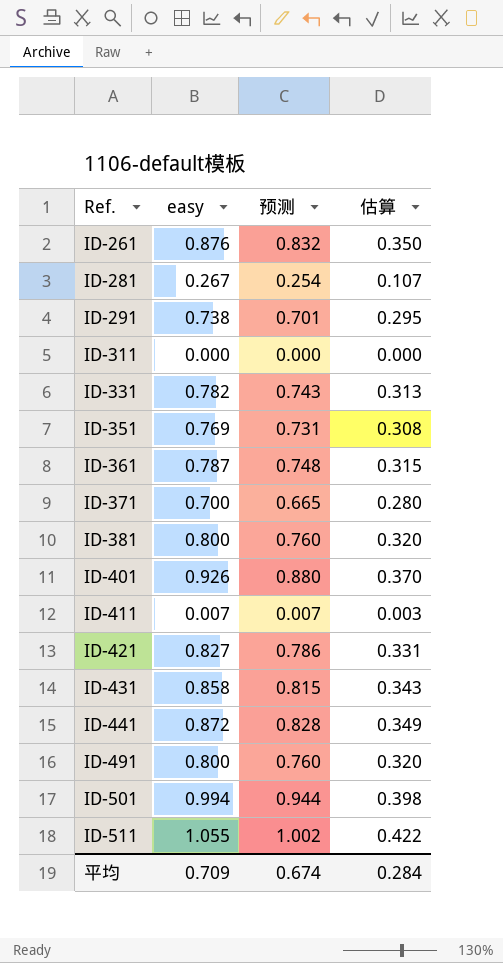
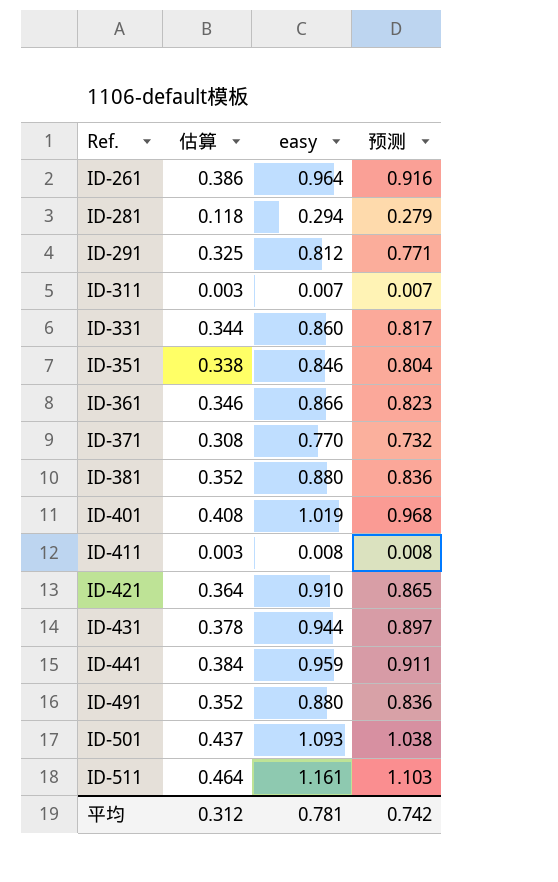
column 估算 | position: 4 -> 2
ID-261 | 估算: 0.350 -> 0.386
ID-261 | easy: 0.876 -> 0.964
ID-261 | 预测: 0.832 -> 0.916
ID-281 | 估算: 0.107 -> 0.118
ID-281 | easy: 0.267 -> 0.294
ID-281 | 预测: 0.254 -> 0.279
ID-291 | 估算: 0.295 -> 0.325
ID-291 | easy: 0.738 -> 0.812
ID-291 | 预测: 0.701 -> 0.771
ID-311 | 估算: 0.000 -> 0.003
ID-311 | easy: 0.000 -> 0.007
ID-311 | 预测: 0.000 -> 0.007
ID-331 | 估算: 0.313 -> 0.344
ID-331 | easy: 0.782 -> 0.860
ID-331 | 预测: 0.743 -> 0.817
ID-351 | 估算: 0.308 -> 0.338
ID-351 | easy: 0.769 -> 0.846
ID-351 | 预测: 0.731 -> 0.804
ID-361 | 估算: 0.315 -> 0.346
ID-361 | easy: 0.787 -> 0.866
ID-361 | 预测: 0.748 -> 0.823
ID-371 | 估算: 0.280 -> 0.308
ID-371 | easy: 0.700 -> 0.770
ID-371 | 预测: 0.665 -> 0.732
ID-381 | 估算: 0.320 -> 0.352
ID-381 | easy: 0.800 -> 0.880
ID-381 | 预测: 0.760 -> 0.836
ID-401 | 估算: 0.370 -> 0.408
ID-401 | easy: 0.926 -> 1.019
ID-401 | 预测: 0.880 -> 0.968
ID-411 | easy: 0.007 -> 0.008
ID-411 | 预测: 0.007 -> 0.008
ID-421 | 估算: 0.331 -> 0.364
ID-421 | easy: 0.827 -> 0.910
ID-421 | 预测: 0.786 -> 0.865
ID-431 | 估算: 0.343 -> 0.378
ID-431 | easy: 0.858 -> 0.944
ID-431 | 预测: 0.815 -> 0.897
ID-441 | 估算: 0.349 -> 0.384
ID-441 | easy: 0.872 -> 0.959
ID-441 | 预测: 0.828 -> 0.911
ID-491 | 估算: 0.320 -> 0.352
ID-491 | easy: 0.800 -> 0.880
ID-491 | 预测: 0.760 -> 0.836
ID-501 | 估算: 0.398 -> 0.437
ID-501 | easy: 0.994 -> 1.093
ID-501 | 预测: 0.944 -> 1.038
ID-511 | 估算: 0.422 -> 0.464
ID-511 | easy: 1.055 -> 1.161
ID-511 | 预测: 1.002 -> 1.103
平均 | 估算: 0.284 -> 0.312
平均 | easy: 0.709 -> 0.781
平均 | 预测: 0.674 -> 0.742

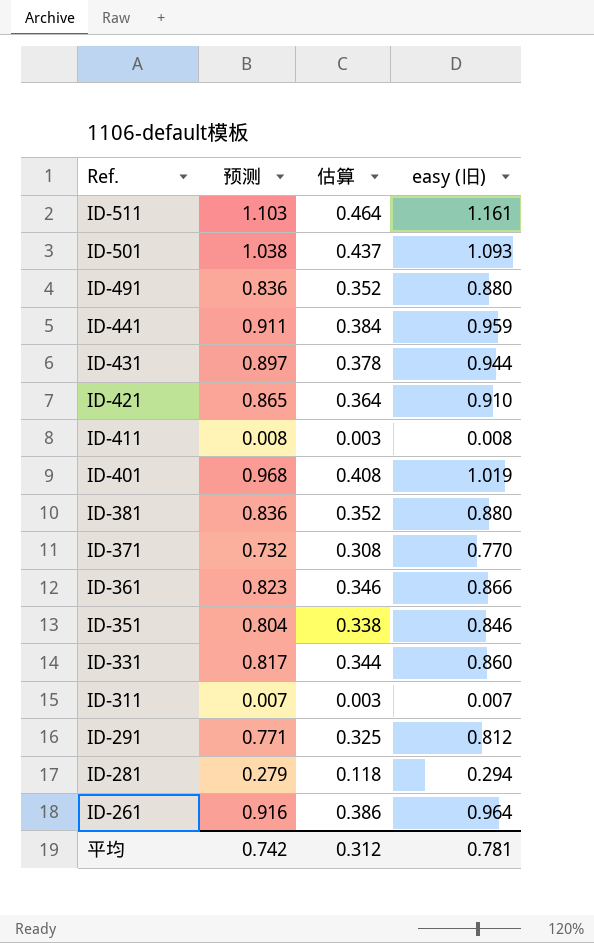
row order: Ref. ascending -> Ref. descending
column 预测 | position: 4 -> 2
column name: easy -> easy (旧)

